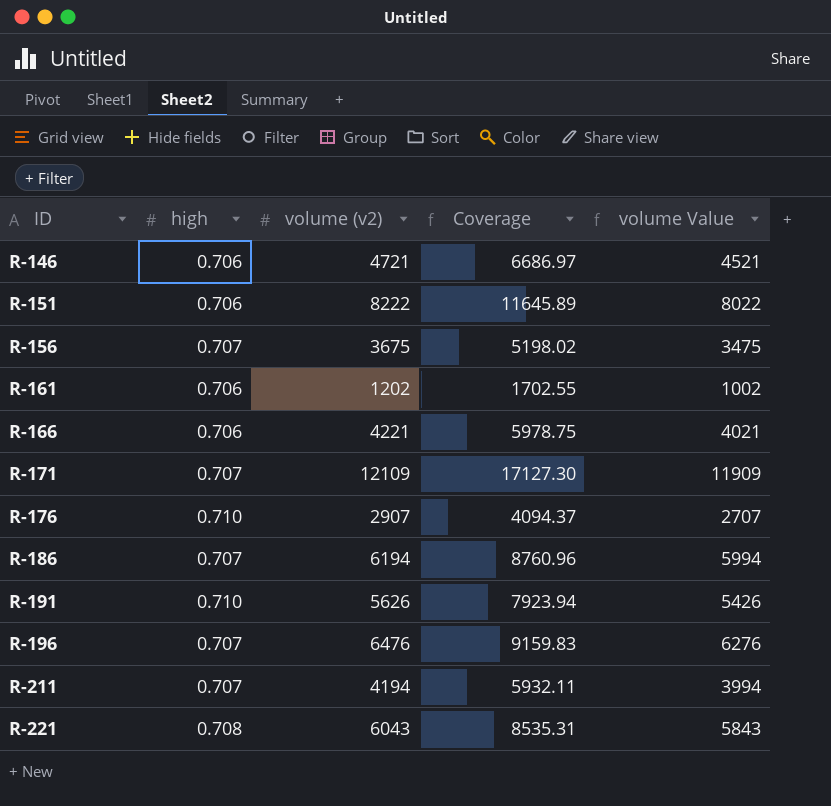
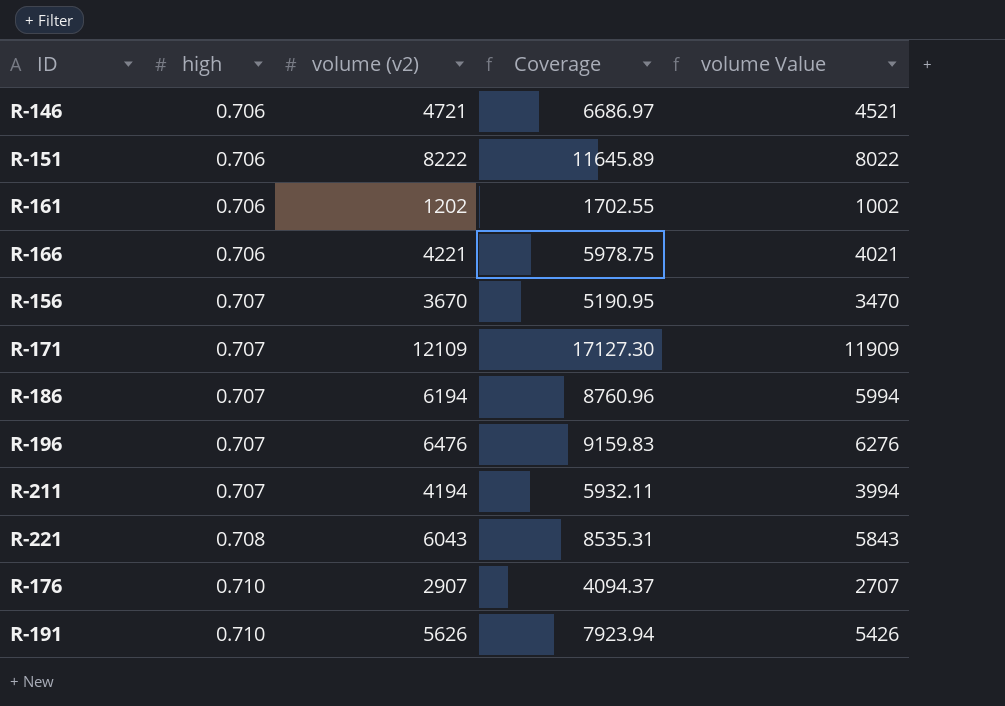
row order: ID ascending -> high ascending
R-156 | volume (v2): 3675 -> 3670
R-156 | Coverage: 5198.02 -> 5190.95
R-156 | volume Value: 3475 -> 3470

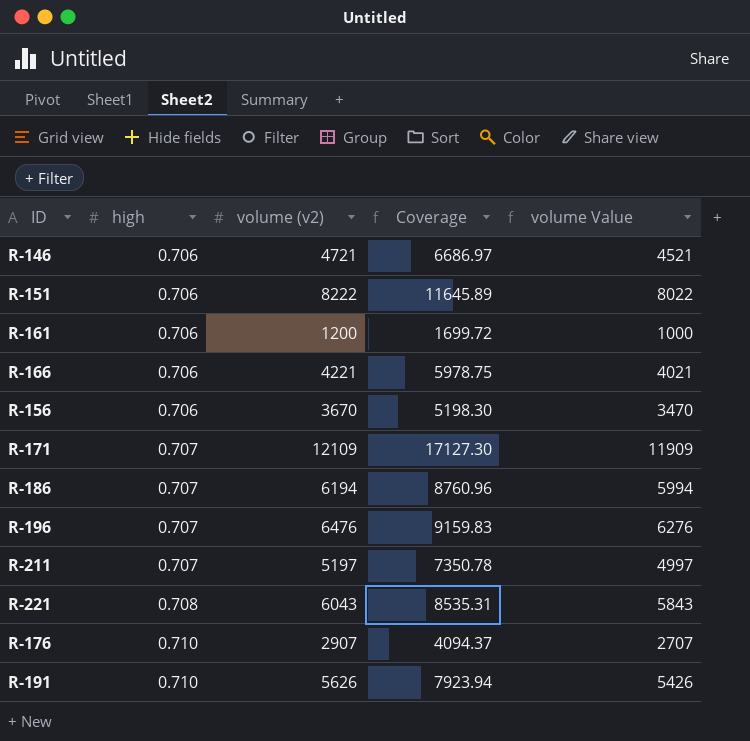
R-161 | volume (v2): 1202 -> 1200
R-161 | Coverage: 1702.55 -> 1699.72
R-161 | volume Value: 1002 -> 1000
R-156 | high: 0.707 -> 0.706
R-156 | Coverage: 5190.95 -> 5198.30
R-211 | volume (v2): 4194 -> 5197
R-211 | Coverage: 5932.11 -> 7350.78
R-211 | volume Value: 3994 -> 4997

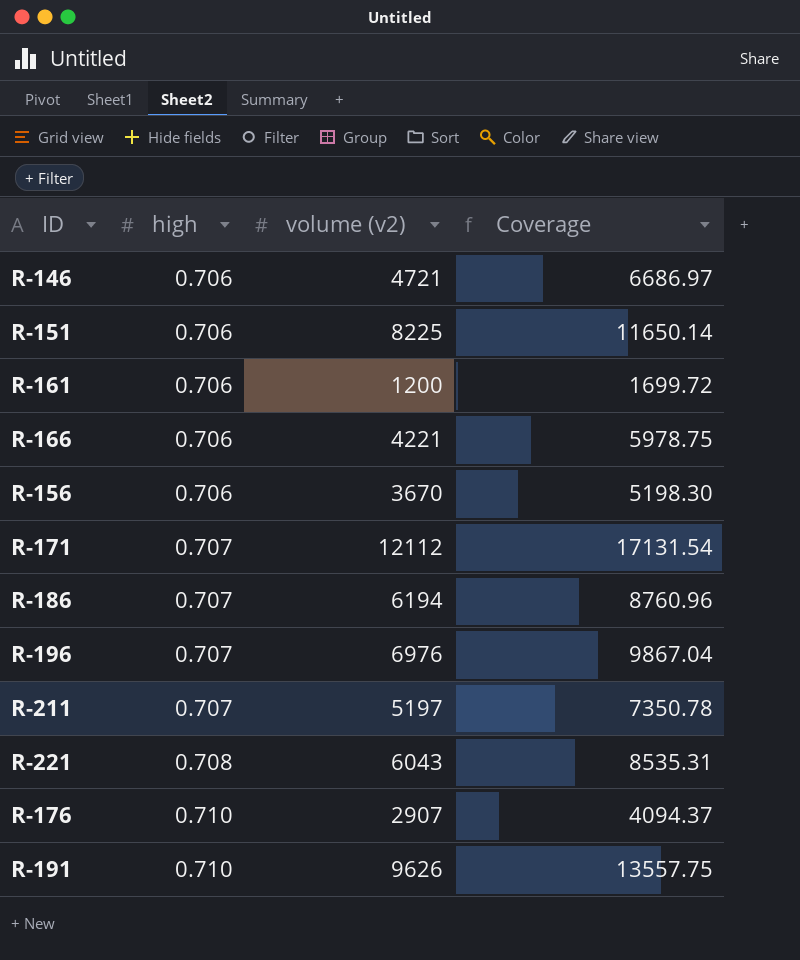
column volume Value | formula: [volume (v2)] - 200 -> none
R-151 | volume (v2): 8222 -> 8225
R-151 | Coverage: 11645.89 -> 11650.14
R-171 | volume (v2): 12109 -> 12112
R-171 | Coverage: 17127.30 -> 17131.54
R-196 | volume (v2): 6476 -> 6976
R-196 | Coverage: 9159.83 -> 9867.04
R-191 | volume (v2): 5626 -> 9626
R-191 | Coverage: 7923.94 -> 13557.75

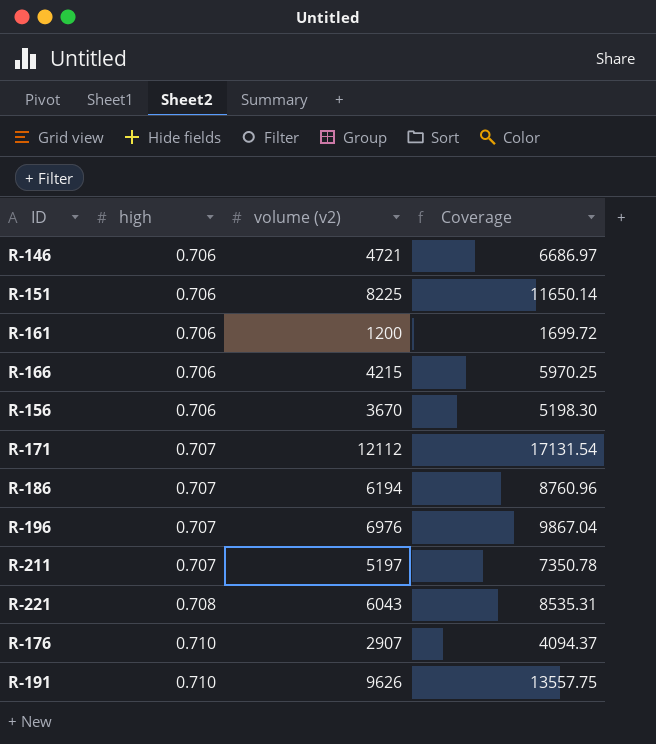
R-166 | volume (v2): 4221 -> 4215
R-166 | Coverage: 5978.75 -> 5970.25

